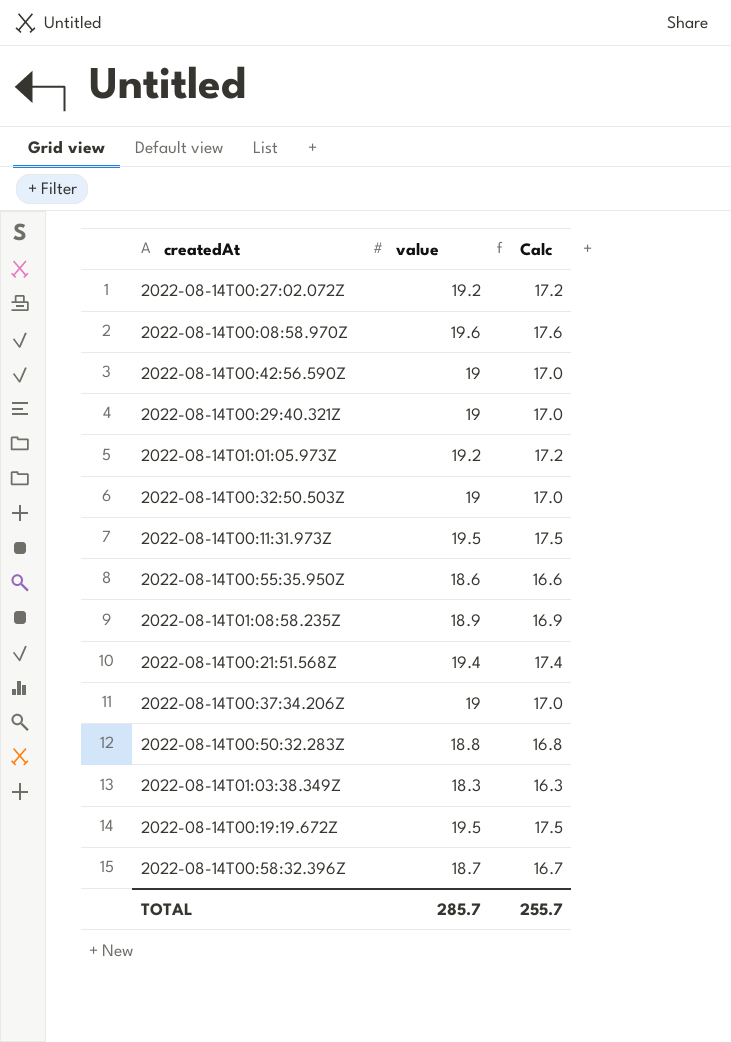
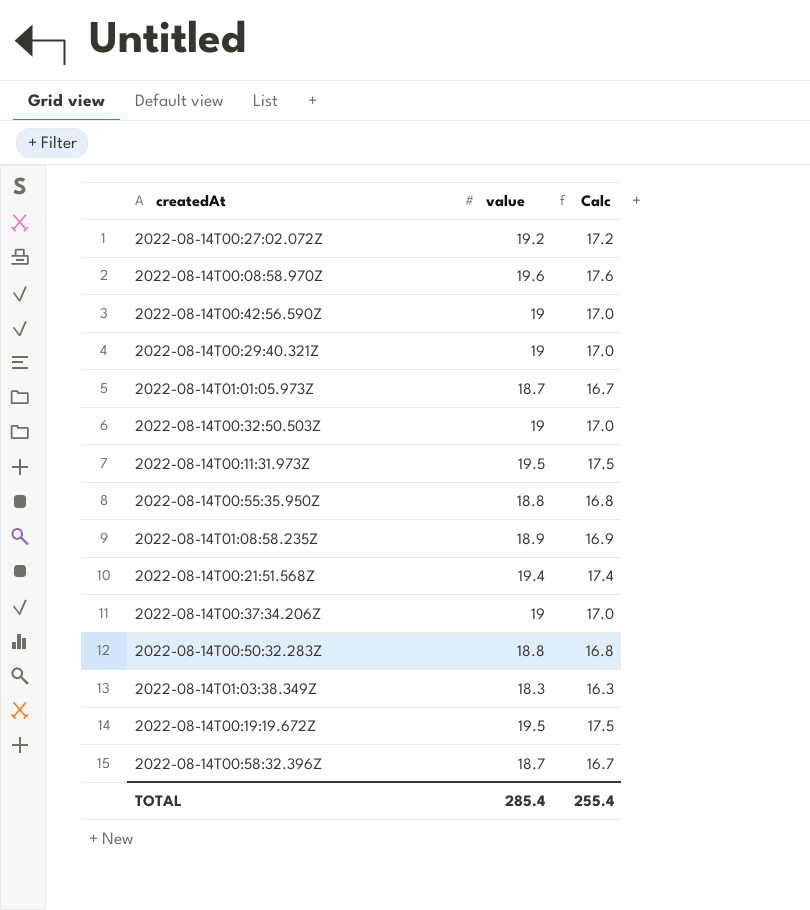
2022-08-14T01:01:05.973Z | value: 19.2 -> 18.7
2022-08-14T01:01:05.973Z | Calc: 17.2 -> 16.7
2022-08-14T00:55:35.950Z | value: 18.6 -> 18.8
2022-08-14T00:55:35.950Z | Calc: 16.6 -> 16.8
TOTAL | value: 285.7 -> 285.4
TOTAL | Calc: 255.7 -> 255.4

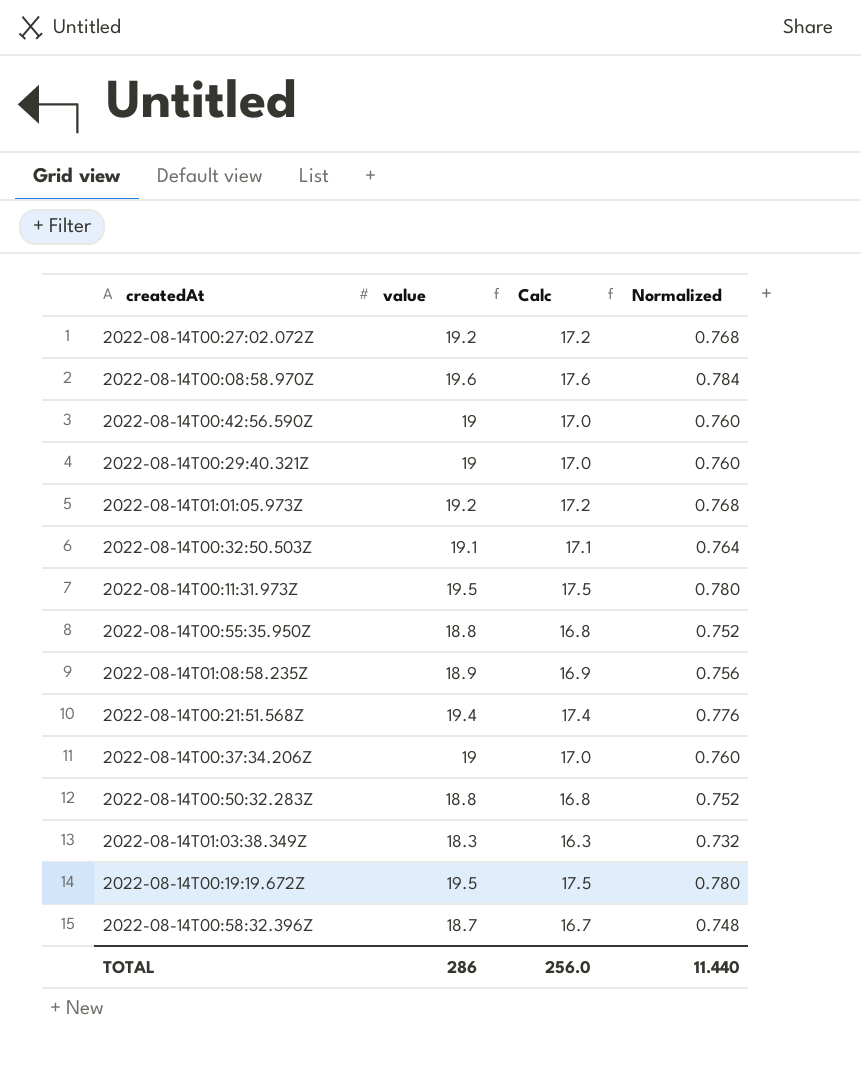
column Normalized | formula: none -> [value] * 0.04
2022-08-14T01:01:05.973Z | value: 18.7 -> 19.2
2022-08-14T01:01:05.973Z | Calc: 16.7 -> 17.2
2022-08-14T00:32:50.503Z | value: 19 -> 19.1
2022-08-14T00:32:50.503Z | Calc: 17.0 -> 17.1
TOTAL | value: 285.4 -> 286
TOTAL | Calc: 255.4 -> 256.0

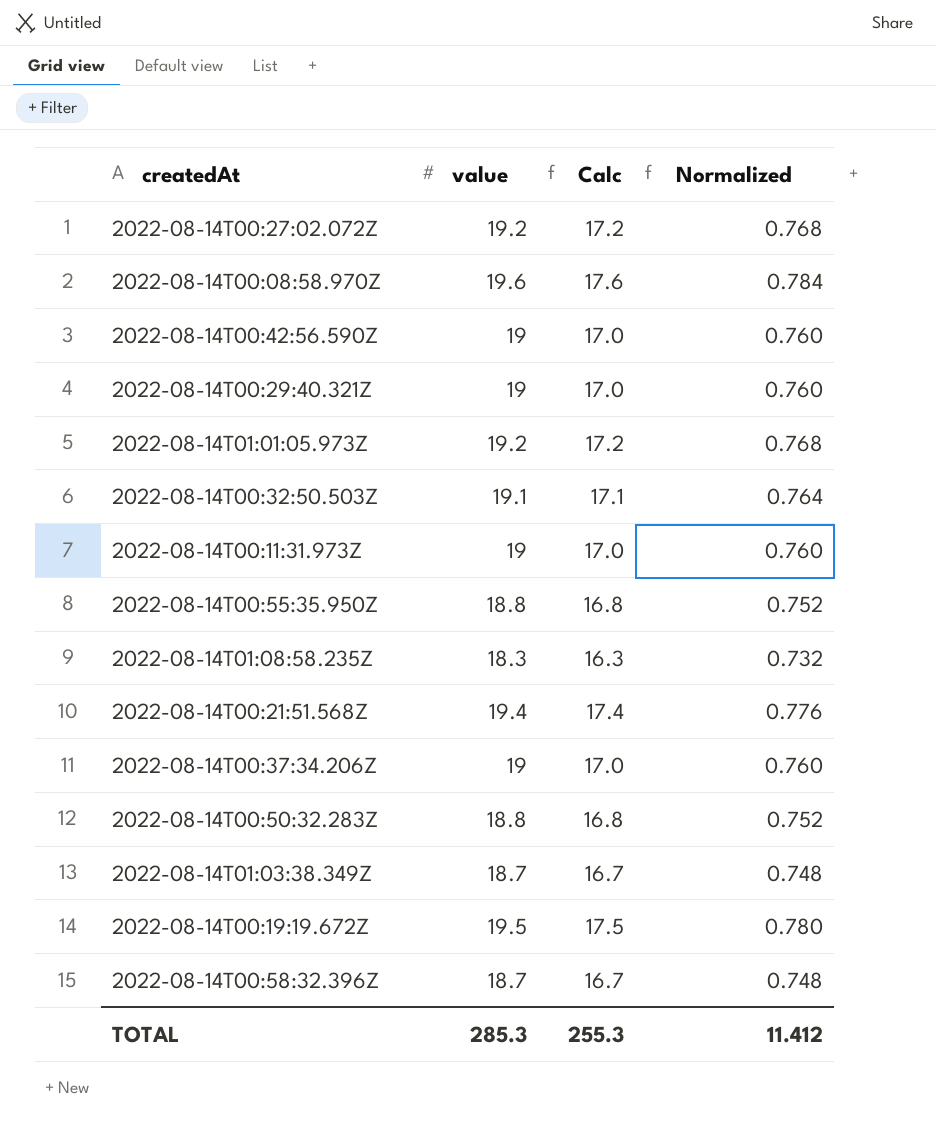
2022-08-14T00:11:31.973Z | value: 19.5 -> 19
2022-08-14T00:11:31.973Z | Calc: 17.5 -> 17.0
2022-08-14T00:11:31.973Z | Normalized: 0.780 -> 0.760
2022-08-14T01:08:58.235Z | value: 18.9 -> 18.3
2022-08-14T01:08:58.235Z | Calc: 16.9 -> 16.3
2022-08-14T01:08:58.235Z | Normalized: 0.756 -> 0.732
2022-08-14T01:03:38.349Z | value: 18.3 -> 18.7
2022-08-14T01:03:38.349Z | Calc: 16.3 -> 16.7
2022-08-14T01:03:38.349Z | Normalized: 0.732 -> 0.748
TOTAL | value: 286 -> 285.3
TOTAL | Calc: 256.0 -> 255.3
TOTAL | Normalized: 11.440 -> 11.412

